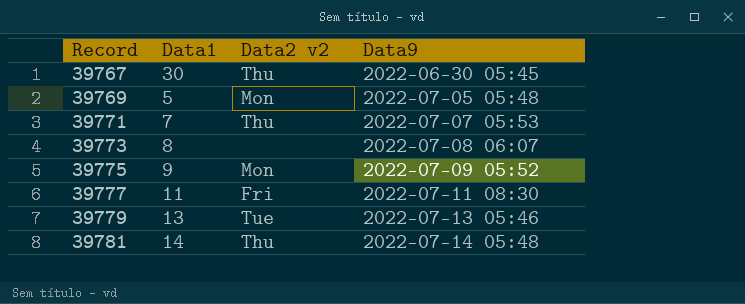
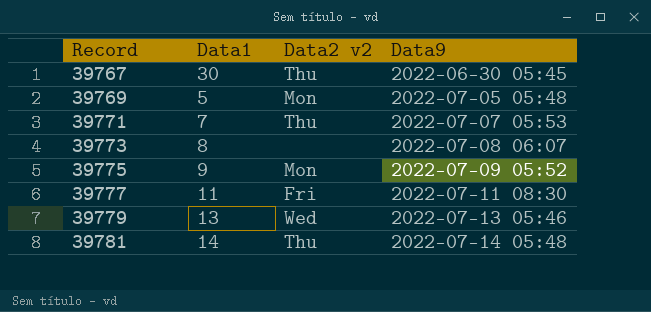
39779 | Data2 v2: Tue -> Wed

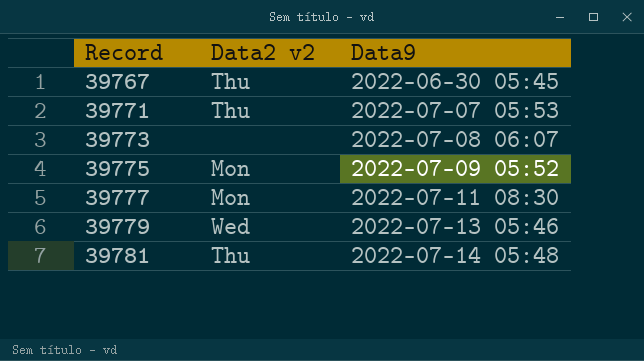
column Data1 | position: 2 -> none
row 39769: 5 | Mon | 2022-07-05 05:48 -> none
39777 | Data2 v2: Fri -> Mon

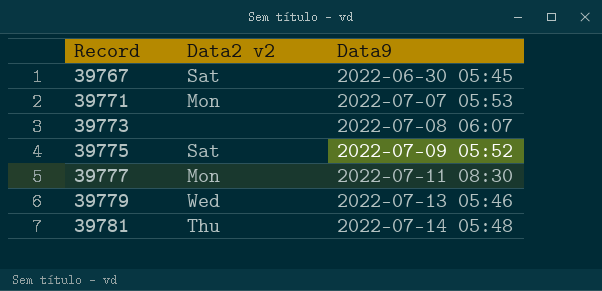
39767 | Data2 v2: Thu -> Sat
39771 | Data2 v2: Thu -> Mon
39775 | Data2 v2: Mon -> Sat

